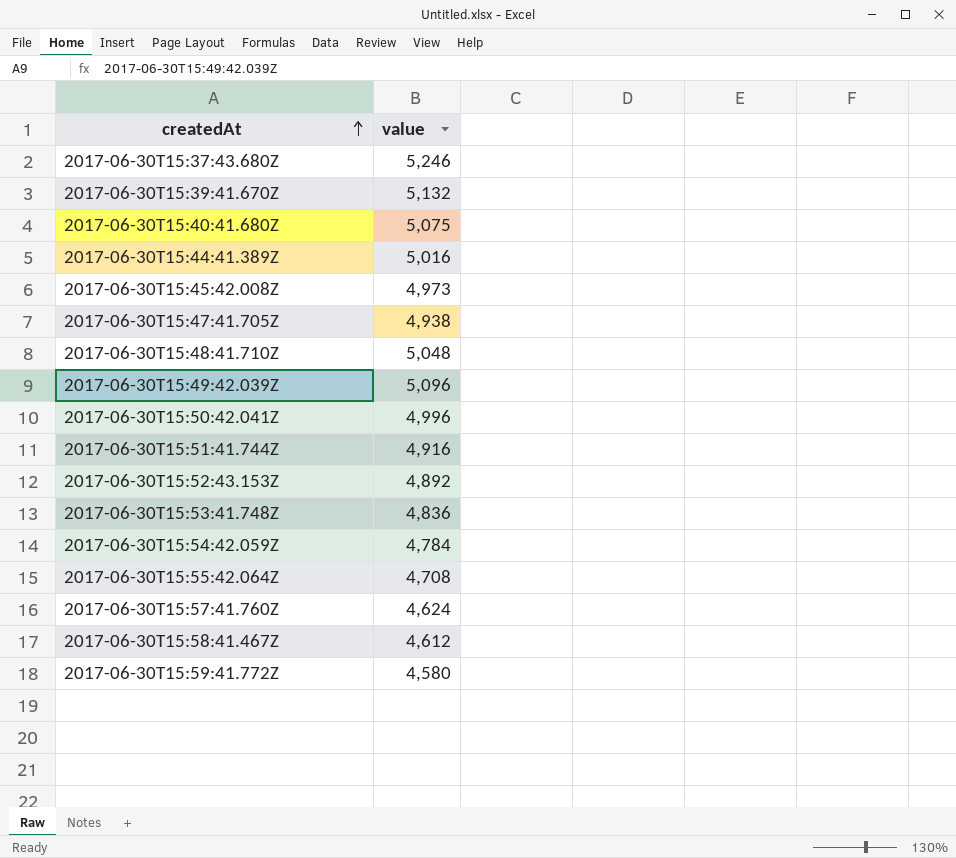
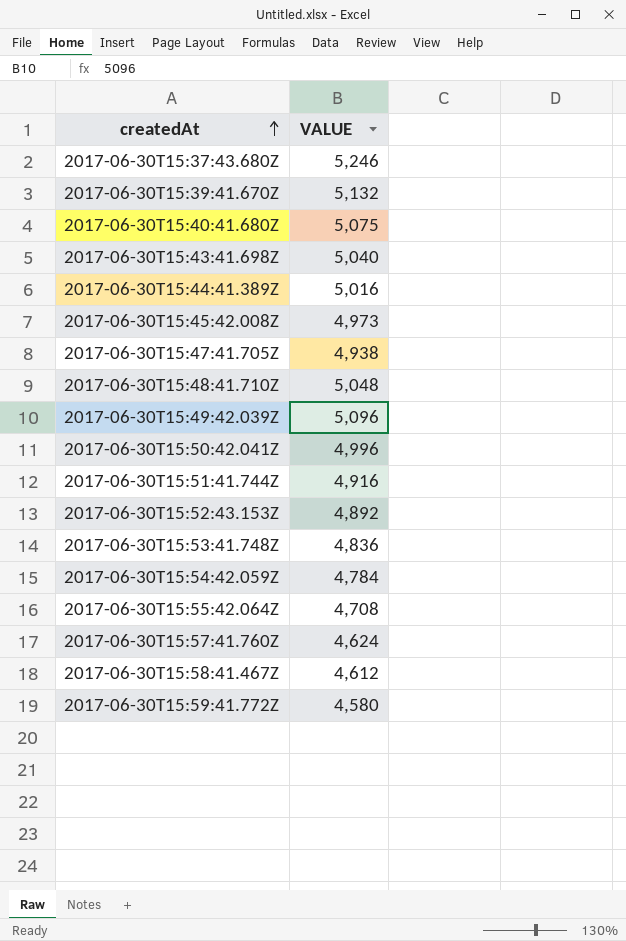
column name: value -> VALUE
row 2017-06-30T15:43:41.698Z: none -> 5,040

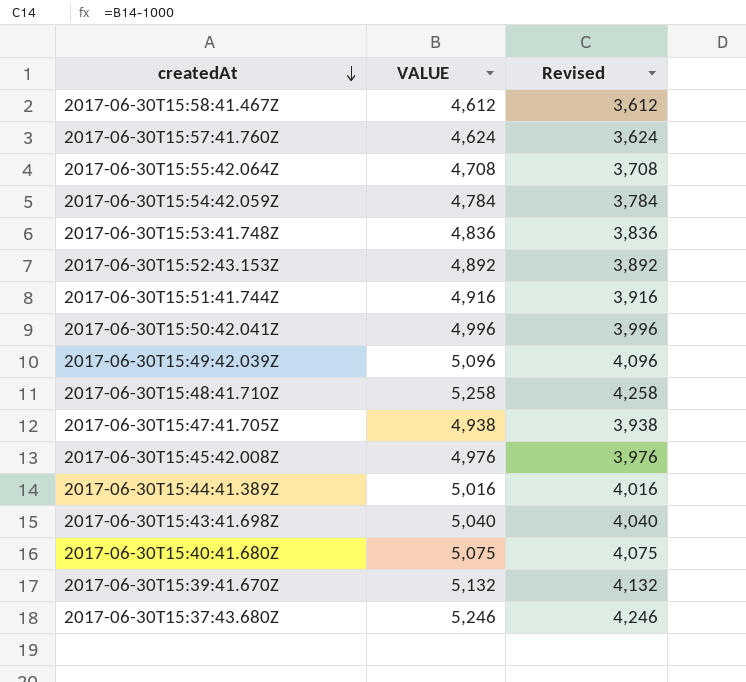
row order: createdAt ascending -> createdAt descending
column Revised | formula: none -> [VALUE] - 1000
row 2017-06-30T15:59:41.772Z: 4,580 -> none
2017-06-30T15:48:41.710Z | VALUE: 5,048 -> 5,258
2017-06-30T15:45:42.008Z | VALUE: 4,973 -> 4,976

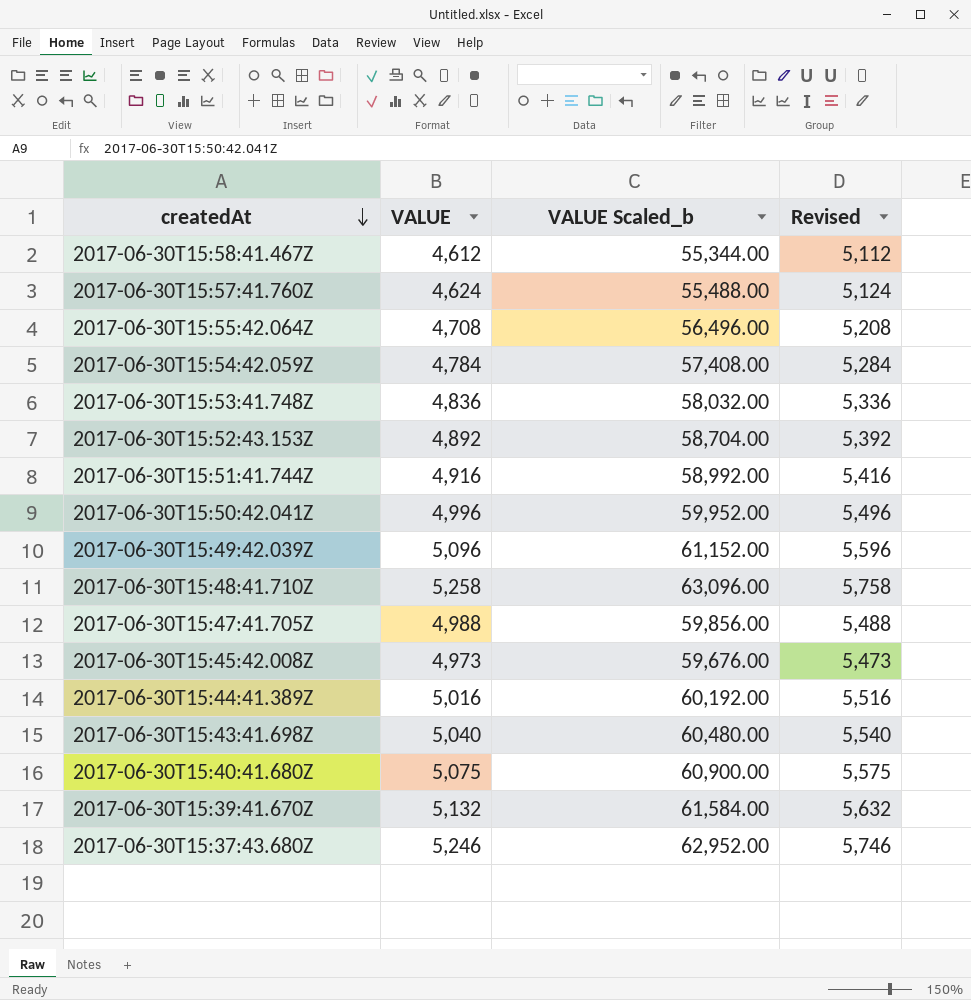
column VALUE Scaled_b | formula: none -> [VALUE] * 12
column Revised | formula: [VALUE] - 1000 -> [VALUE] + 500
2017-06-30T15:47:41.705Z | VALUE: 4,938 -> 4,988
2017-06-30T15:45:42.008Z | VALUE: 4,976 -> 4,973

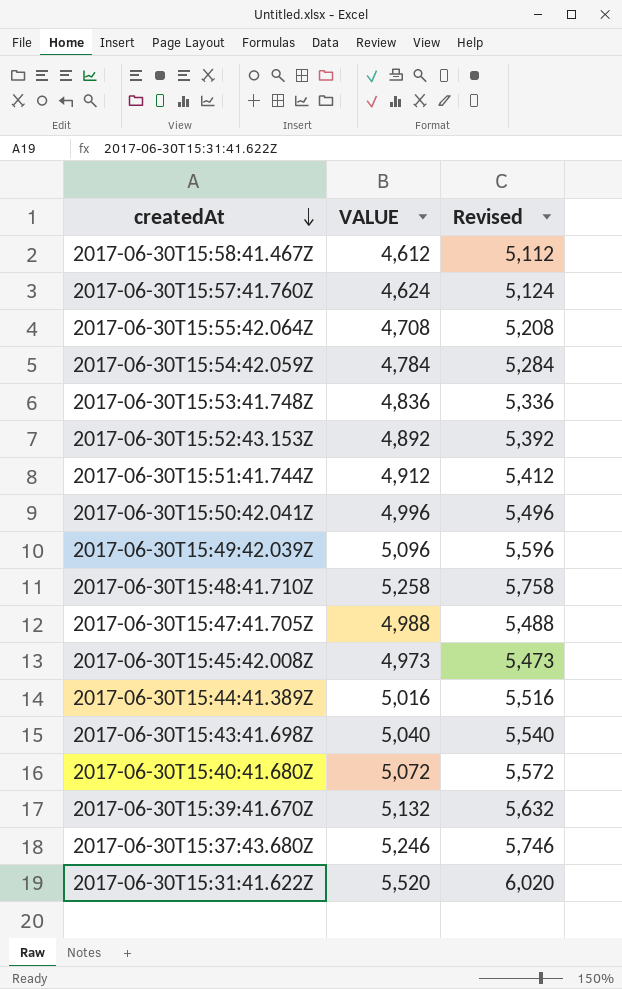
column VALUE Scaled_b | formula: [VALUE] * 12 -> none
2017-06-30T15:51:41.744Z | VALUE: 4,916 -> 4,912
2017-06-30T15:51:41.744Z | Revised: 5,416 -> 5,412
2017-06-30T15:40:41.680Z | VALUE: 5,075 -> 5,072
2017-06-30T15:40:41.680Z | Revised: 5,575 -> 5,572
row 2017-06-30T15:31:41.622Z: none -> 5,520 | 6,020

